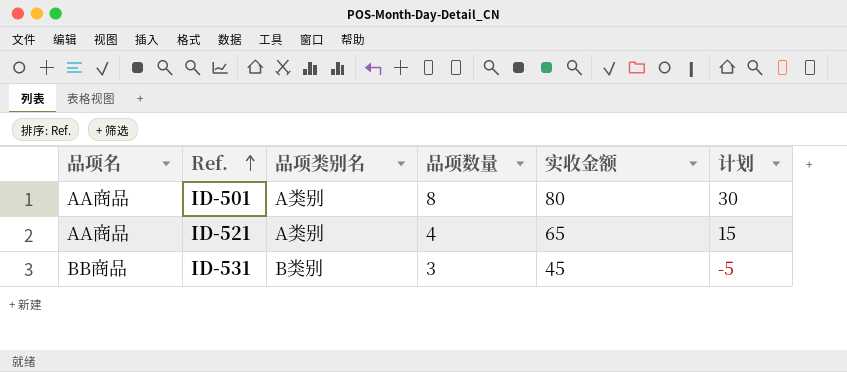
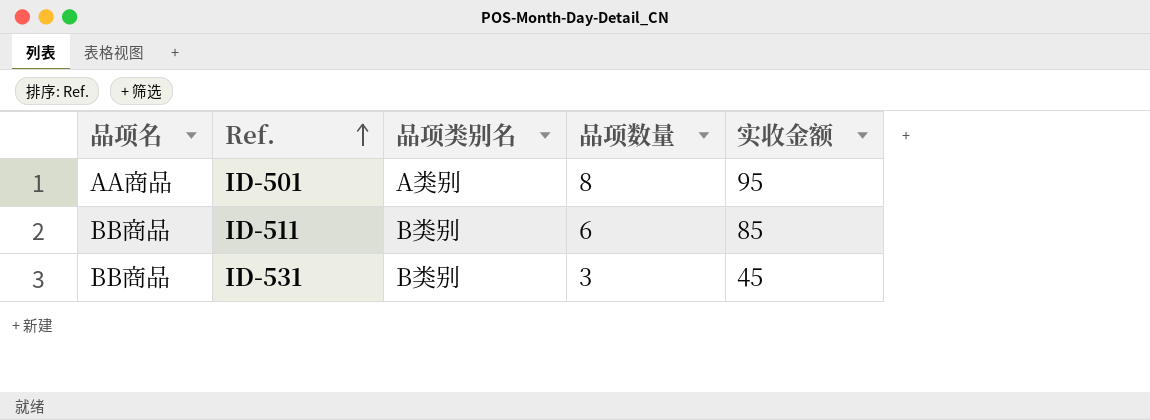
column 计划 | formula: [实收金额] - 50 -> none
row ID-521: AA商品 | A类别 | 4 | 65 | 15 -> none
ID-501 | 实收金额: 80 -> 95
row ID-511: none -> BB商品 | B类别 | 6 | 85

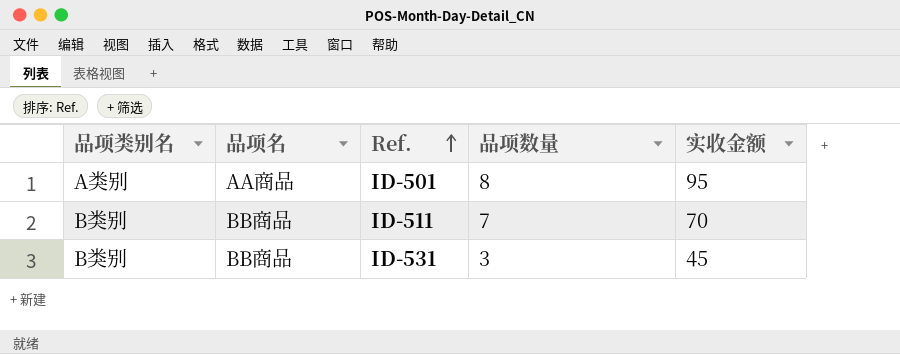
column 品项类别名 | position: 3 -> 1
ID-511 | 品项数量: 6 -> 7
ID-511 | 实收金额: 85 -> 70

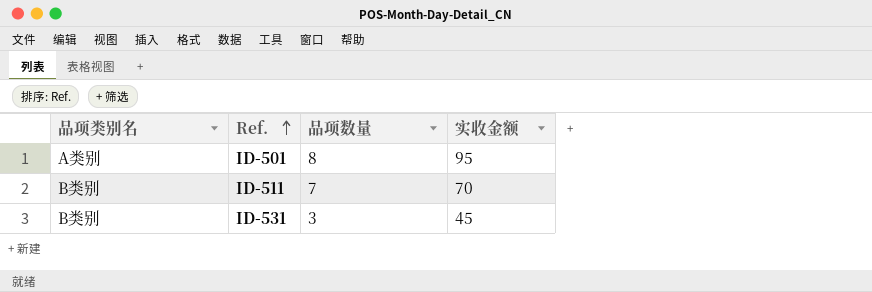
column 品项名 | position: 2 -> none

